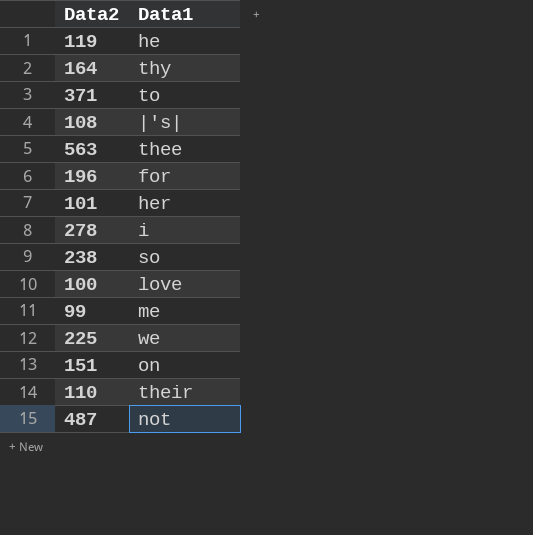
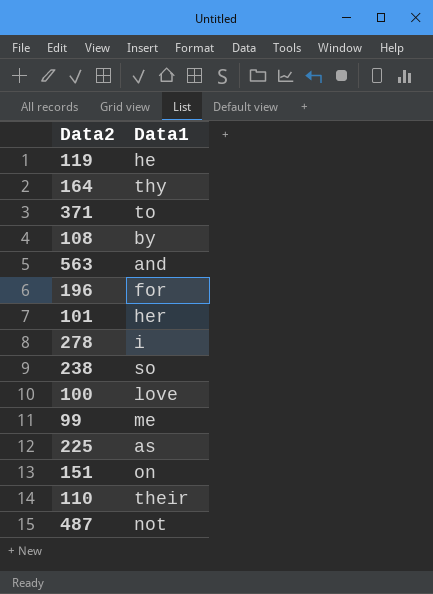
108 | Data1: |'s| -> by
563 | Data1: thee -> and
225 | Data1: we -> as

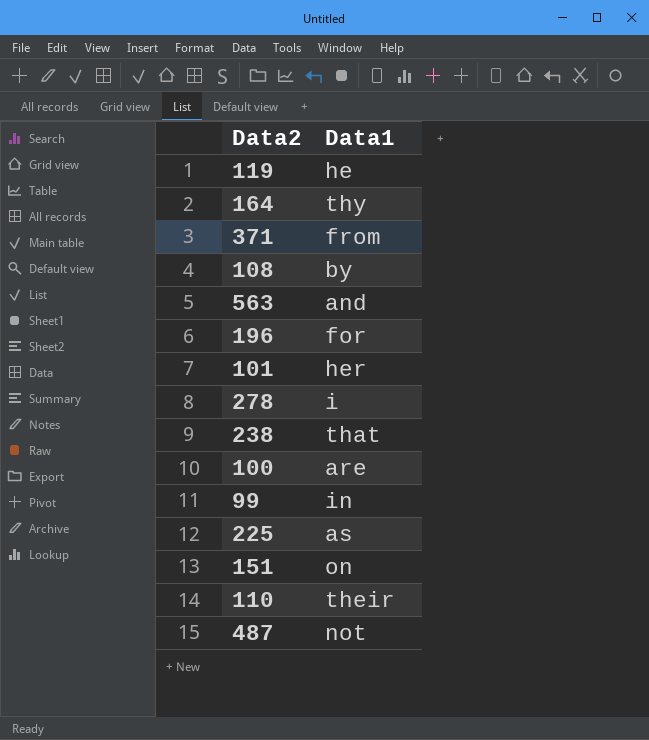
371 | Data1: to -> from
238 | Data1: so -> that
100 | Data1: love -> are
99 | Data1: me -> in

